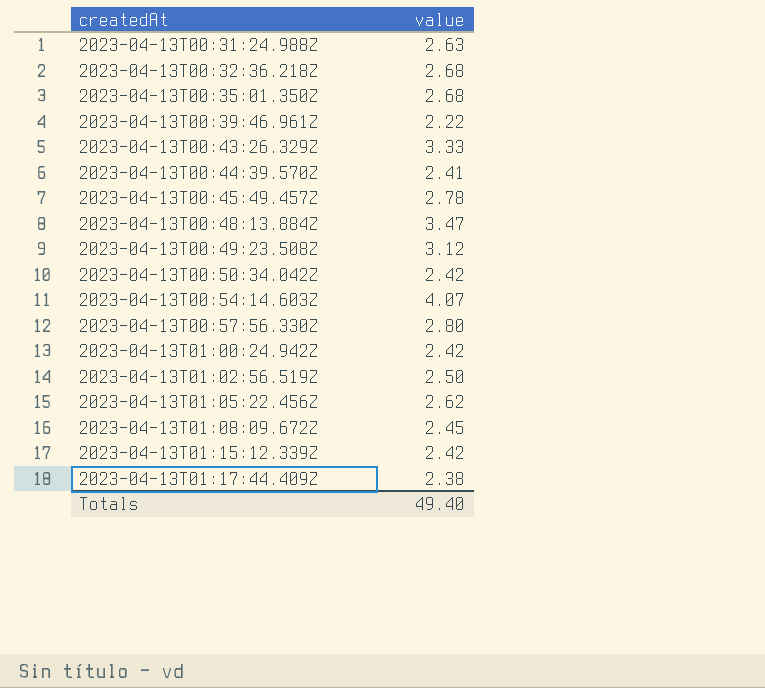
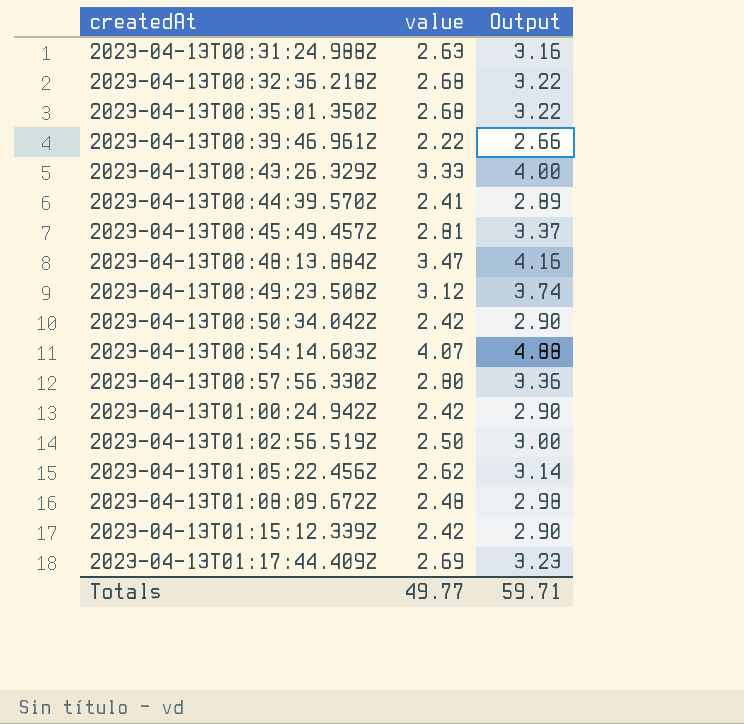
column Output | formula: none -> [value] * 1.2
2023-04-13T00:45:49.457Z | value: 2.78 -> 2.81
2023-04-13T01:08:09.672Z | value: 2.45 -> 2.48
2023-04-13T01:17:44.409Z | value: 2.38 -> 2.69
Totals | value: 49.40 -> 49.77

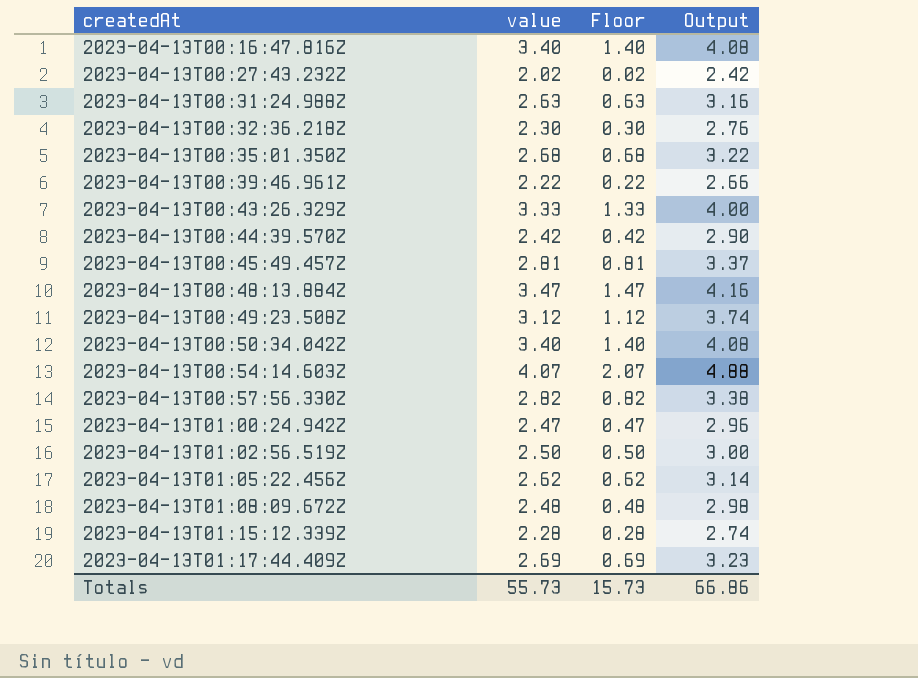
column Floor | formula: none -> [value] - 2
row 2023-04-13T00:16:47.816Z: none -> 3.40 | 1.40 | 4.08
row 2023-04-13T00:27:43.232Z: none -> 2.02 | 0.02 | 2.42
2023-04-13T00:32:36.218Z | value: 2.68 -> 2.30
2023-04-13T00:32:36.218Z | Output: 3.22 -> 2.76
2023-04-13T00:44:39.570Z | value: 2.41 -> 2.42
2023-04-13T00:44:39.570Z | Output: 2.89 -> 2.90
2023-04-13T00:50:34.042Z | value: 2.42 -> 3.40
2023-04-13T00:50:34.042Z | Output: 2.90 -> 4.08
2023-04-13T00:57:56.330Z | value: 2.80 -> 2.82
2023-04-13T00:57:56.330Z | Output: 3.36 -> 3.38
2023-04-13T01:00:24.942Z | value: 2.42 -> 2.47
2023-04-13T01:00:24.942Z | Output: 2.90 -> 2.96
2023-04-13T01:15:12.339Z | value: 2.42 -> 2.28
2023-04-13T01:15:12.339Z | Output: 2.90 -> 2.74
Totals | value: 49.77 -> 55.73
Totals | Output: 59.71 -> 66.86

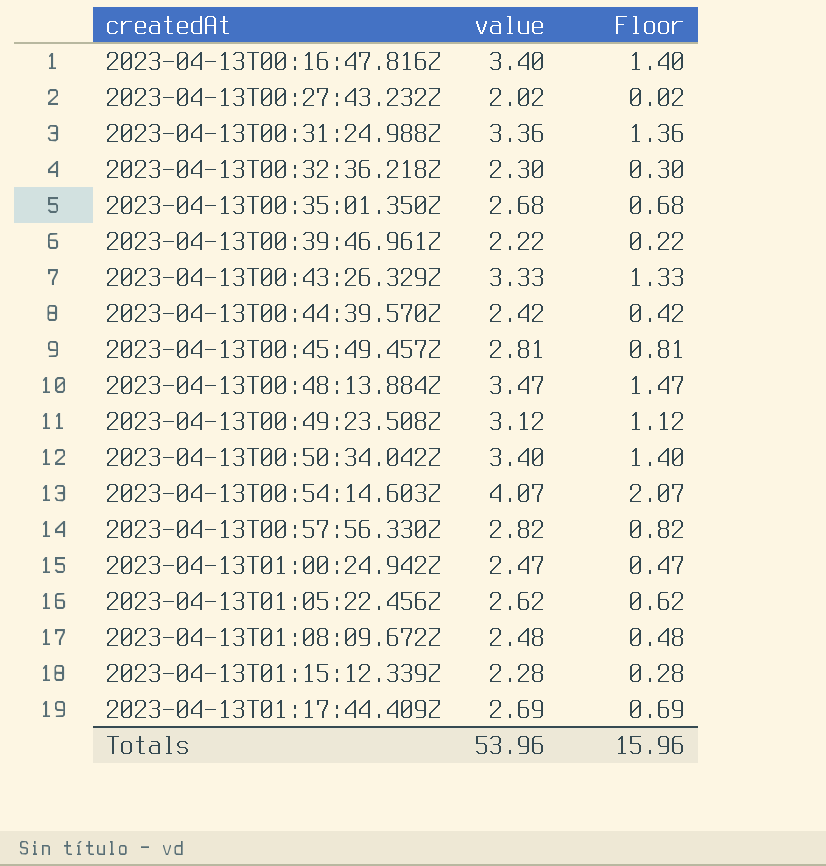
column Output | formula: [value] * 1.2 -> none
row 2023-04-13T01:02:56.519Z: 2.50 | 0.50 | 3.00 -> none
2023-04-13T00:31:24.988Z | value: 2.63 -> 3.36
2023-04-13T00:31:24.988Z | Floor: 0.63 -> 1.36
Totals | value: 55.73 -> 53.96
Totals | Floor: 15.73 -> 15.96

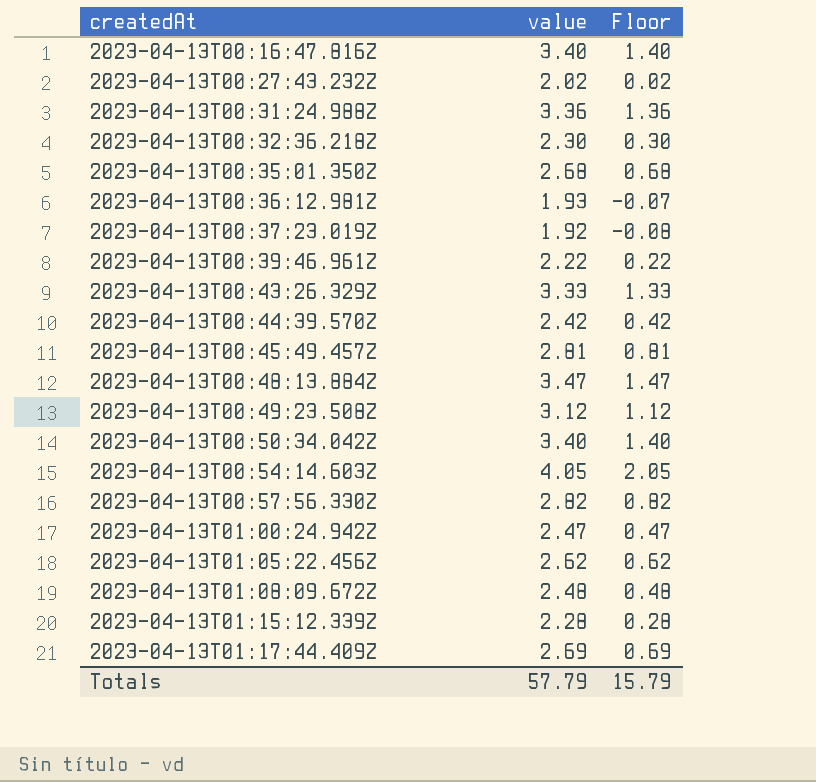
row 2023-04-13T00:36:12.981Z: none -> 1.93 | -0.07
row 2023-04-13T00:37:23.019Z: none -> 1.92 | -0.08
2023-04-13T00:54:14.603Z | value: 4.07 -> 4.05
2023-04-13T00:54:14.603Z | Floor: 2.07 -> 2.05
Totals | value: 53.96 -> 57.79
Totals | Floor: 15.96 -> 15.79

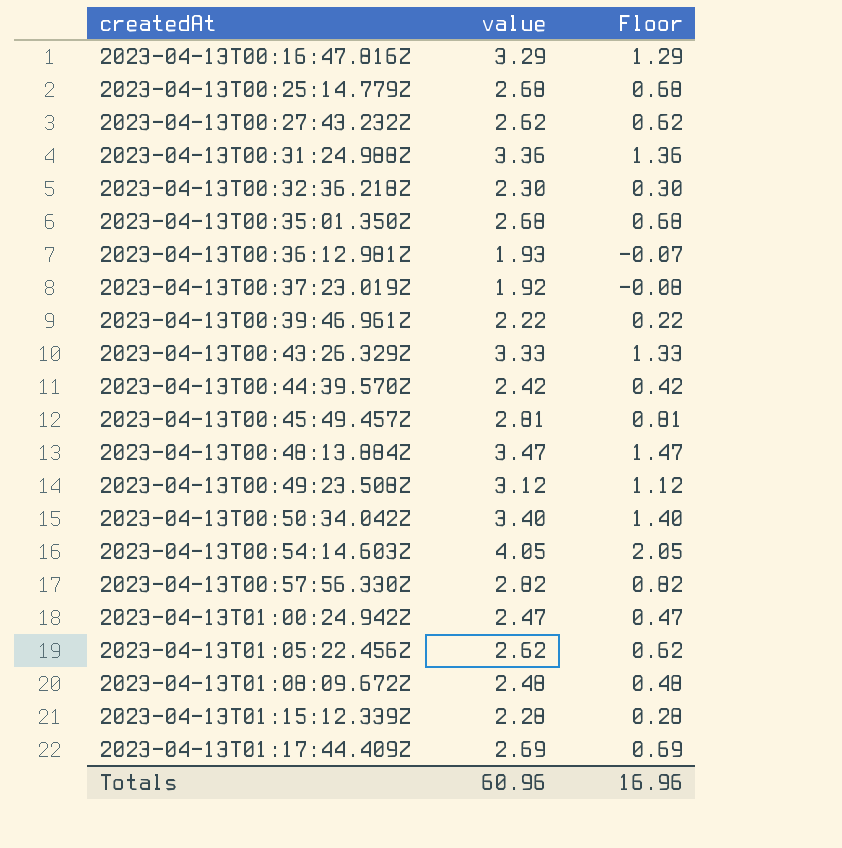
2023-04-13T00:16:47.816Z | value: 3.40 -> 3.29
2023-04-13T00:16:47.816Z | Floor: 1.40 -> 1.29
row 2023-04-13T00:25:14.779Z: none -> 2.68 | 0.68
2023-04-13T00:27:43.232Z | value: 2.02 -> 2.62
2023-04-13T00:27:43.232Z | Floor: 0.02 -> 0.62
Totals | value: 57.79 -> 60.96
Totals | Floor: 15.79 -> 16.96

